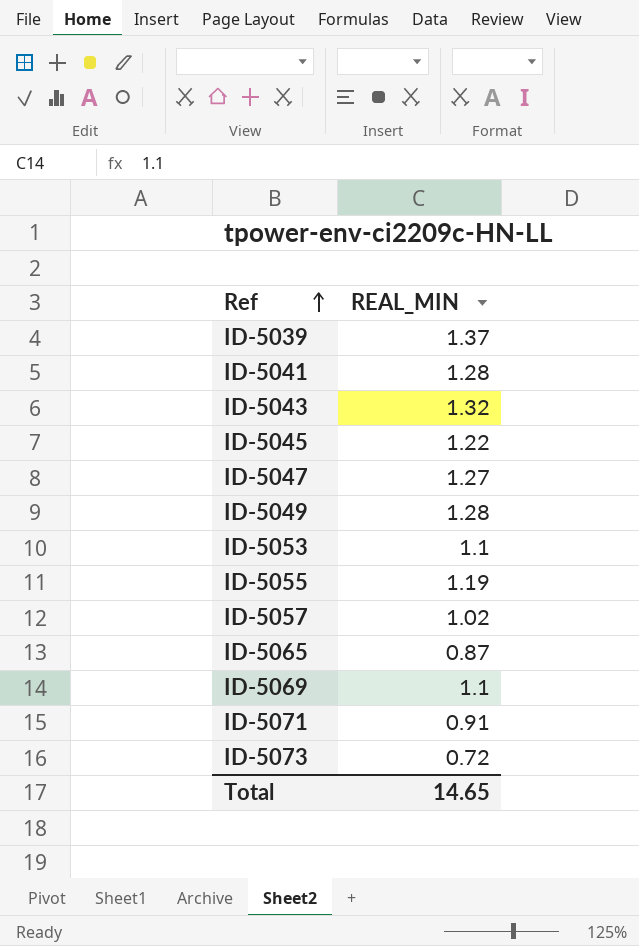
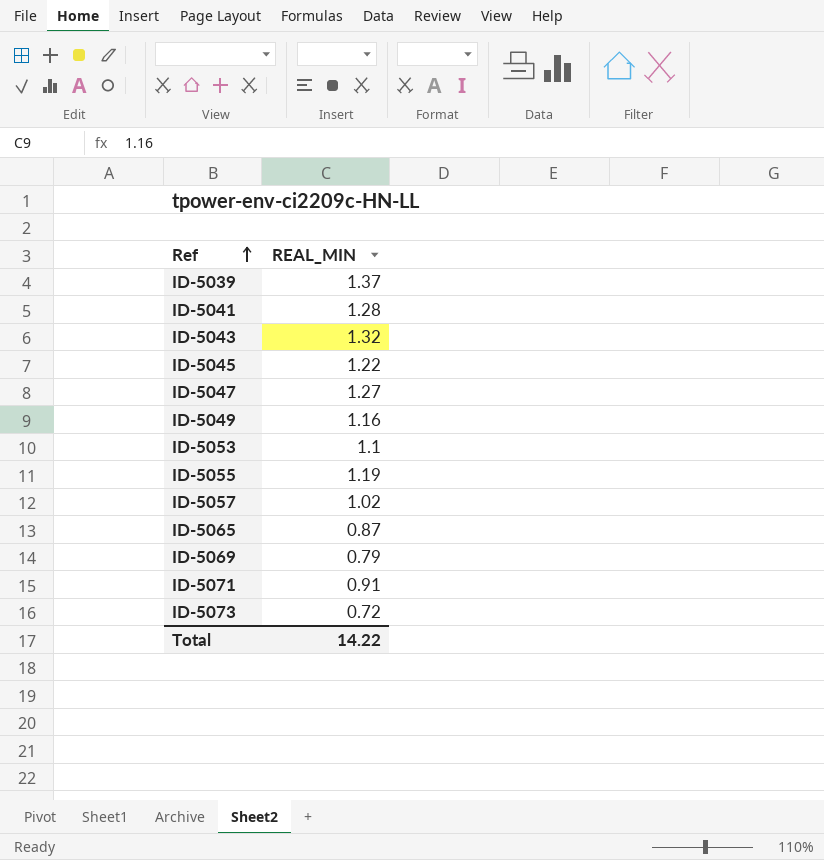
ID-5049 | REAL_MIN: 1.28 -> 1.16
ID-5069 | REAL_MIN: 1.1 -> 0.79
Total | REAL_MIN: 14.65 -> 14.22

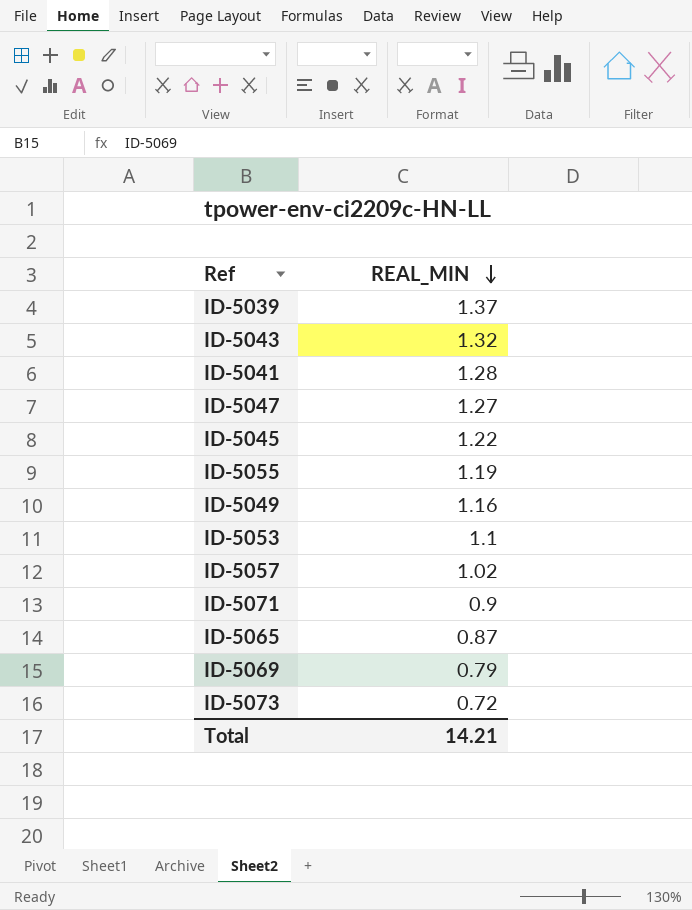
row order: Ref ascending -> REAL_MIN descending
ID-5071 | REAL_MIN: 0.91 -> 0.9
Total | REAL_MIN: 14.22 -> 14.21

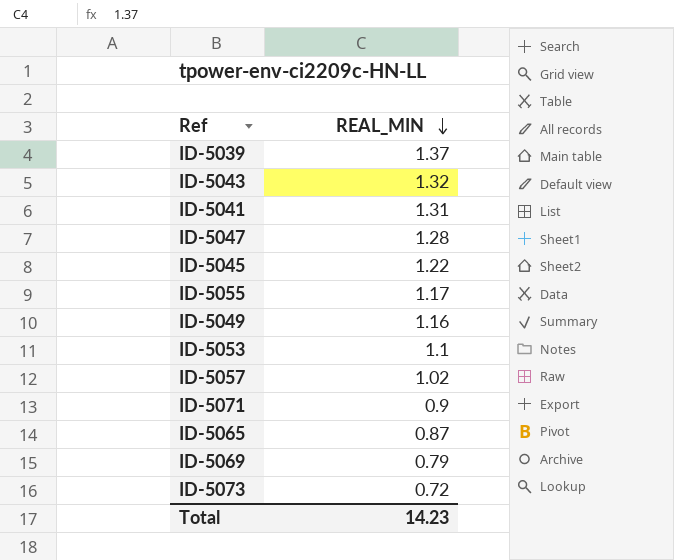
ID-5041 | REAL_MIN: 1.28 -> 1.31
ID-5047 | REAL_MIN: 1.27 -> 1.28
ID-5055 | REAL_MIN: 1.19 -> 1.17
Total | REAL_MIN: 14.21 -> 14.23

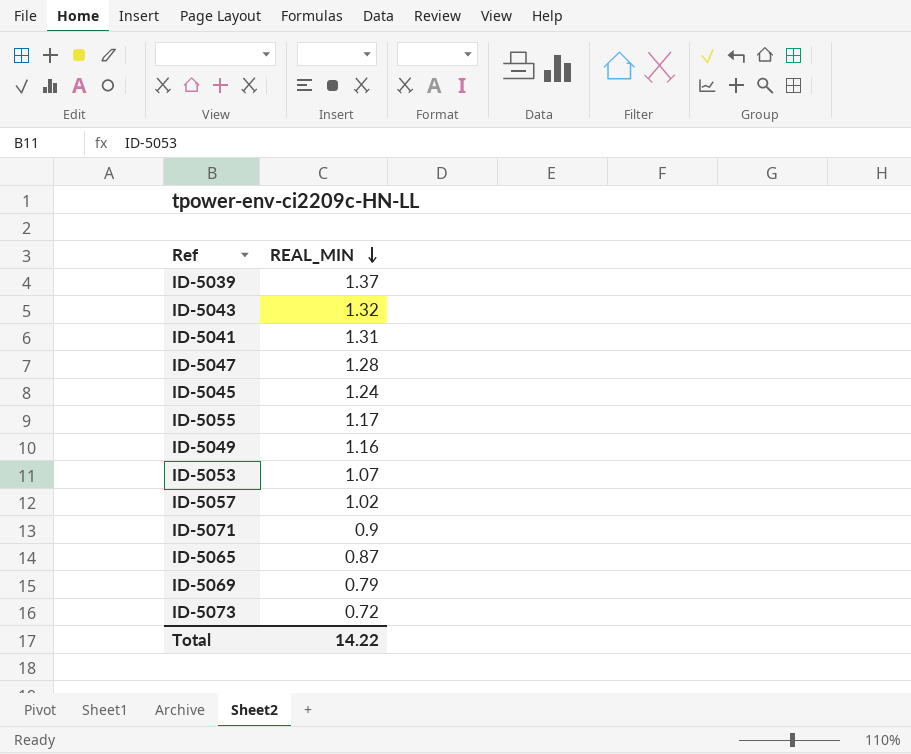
ID-5045 | REAL_MIN: 1.22 -> 1.24
ID-5053 | REAL_MIN: 1.1 -> 1.07
Total | REAL_MIN: 14.23 -> 14.22

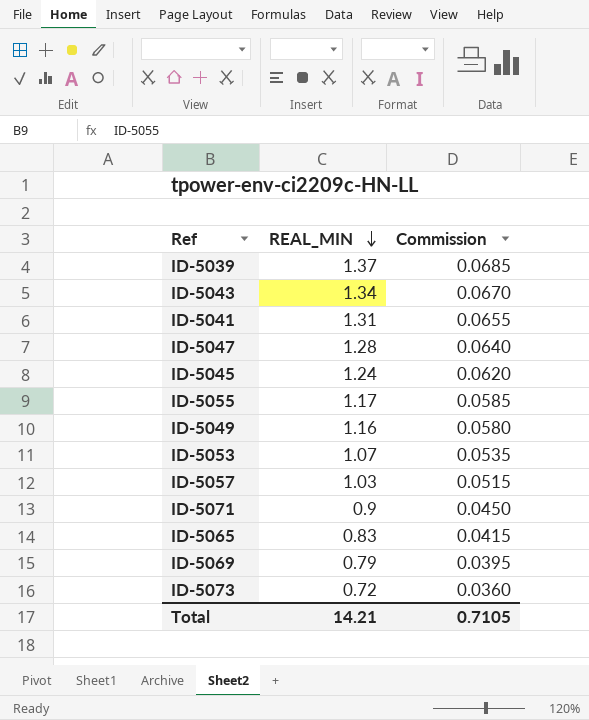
column Commission | formula: none -> [REAL_MIN] * 0.05
ID-5043 | REAL_MIN: 1.32 -> 1.34
ID-5057 | REAL_MIN: 1.02 -> 1.03
ID-5065 | REAL_MIN: 0.87 -> 0.83
Total | REAL_MIN: 14.22 -> 14.21

